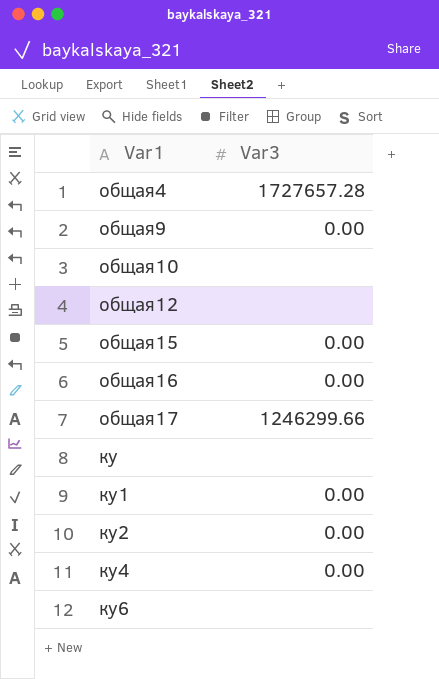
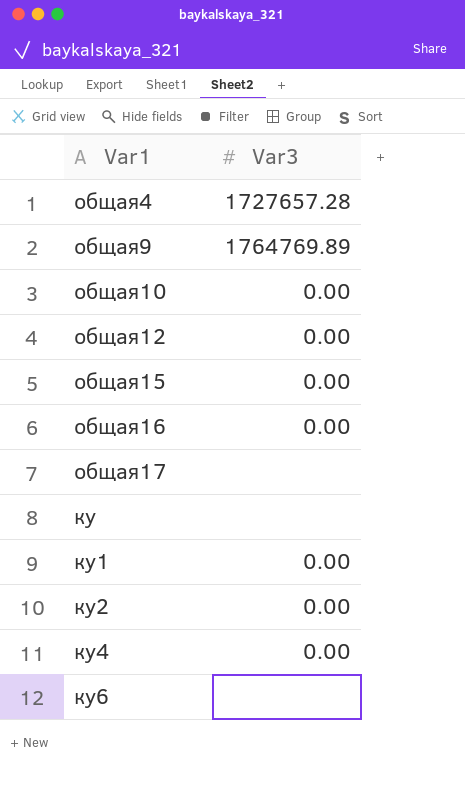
общая9 | Var3: 0.00 -> 1764769.89
общая10 | Var3: none -> 0.00
общая12 | Var3: none -> 0.00
общая17 | Var3: 1246299.66 -> none

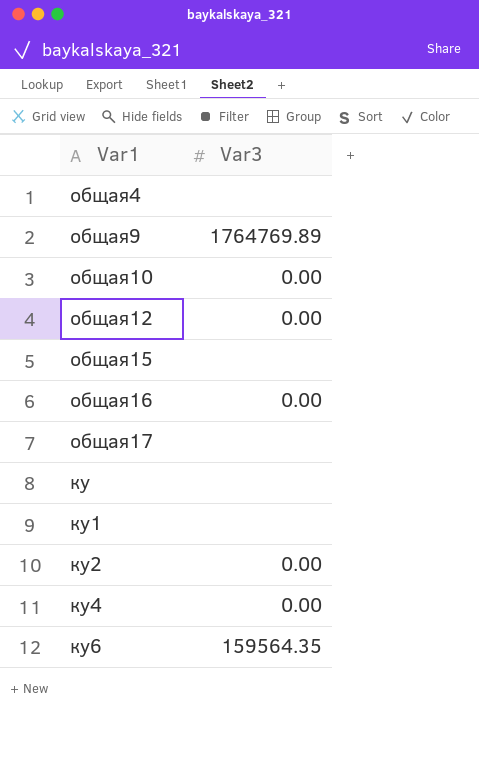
общая4 | Var3: 1727657.28 -> none
общая15 | Var3: 0.00 -> none
ку1 | Var3: 0.00 -> none
ку6 | Var3: none -> 159564.35

